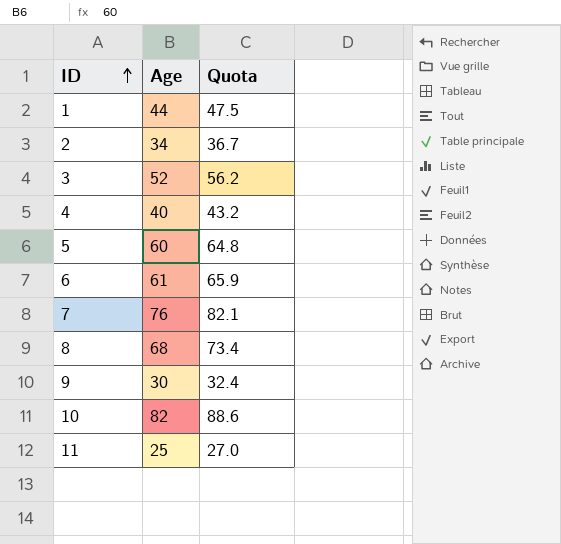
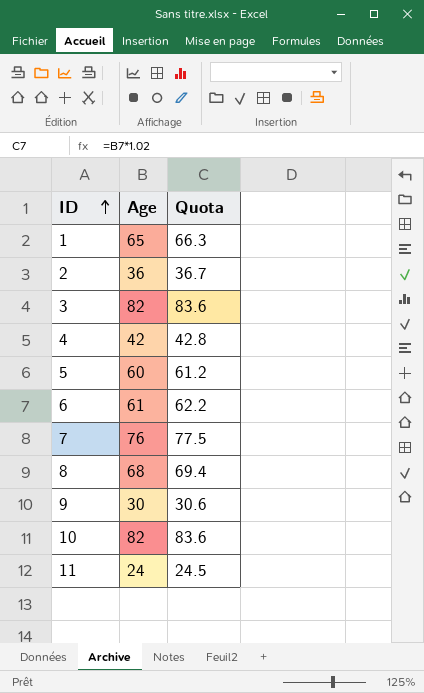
column Quota | formula: [Age] * 1.08 -> [Age] * 1.02
1 | Age: 44 -> 65
2 | Age: 34 -> 36
3 | Age: 52 -> 82
4 | Age: 40 -> 42
11 | Age: 25 -> 24

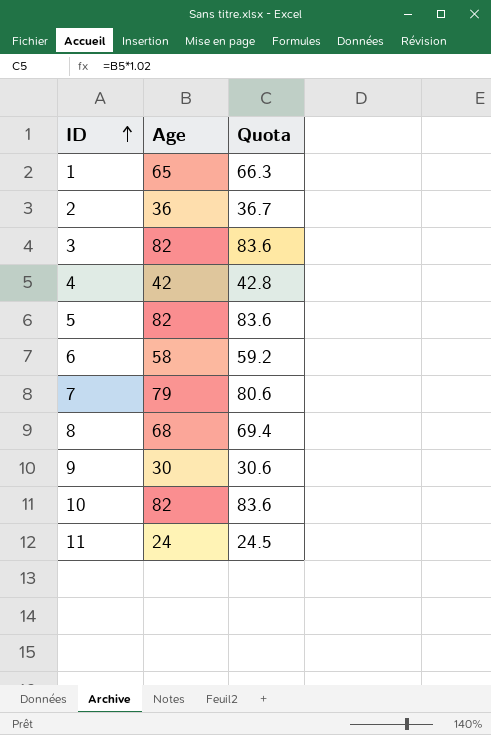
5 | Age: 60 -> 82
5 | Quota: 61.2 -> 83.6
6 | Age: 61 -> 58
6 | Quota: 62.2 -> 59.2
7 | Age: 76 -> 79
7 | Quota: 77.5 -> 80.6

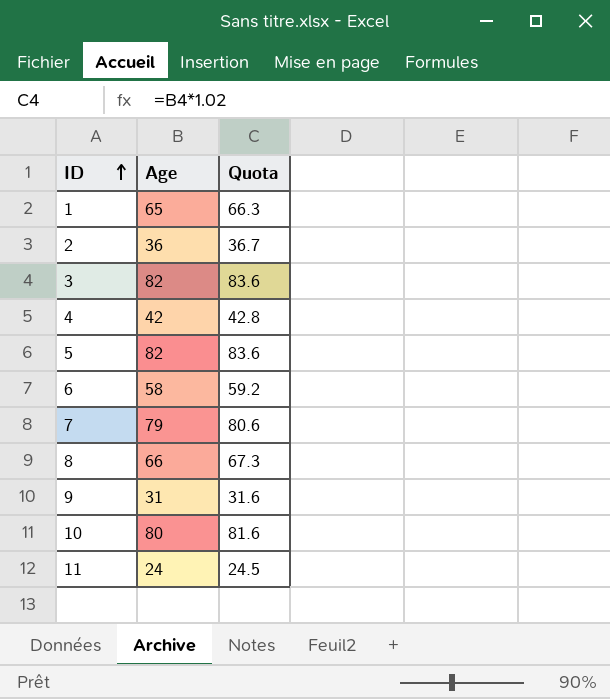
8 | Age: 68 -> 66
8 | Quota: 69.4 -> 67.3
9 | Age: 30 -> 31
9 | Quota: 30.6 -> 31.6
10 | Age: 82 -> 80
10 | Quota: 83.6 -> 81.6

